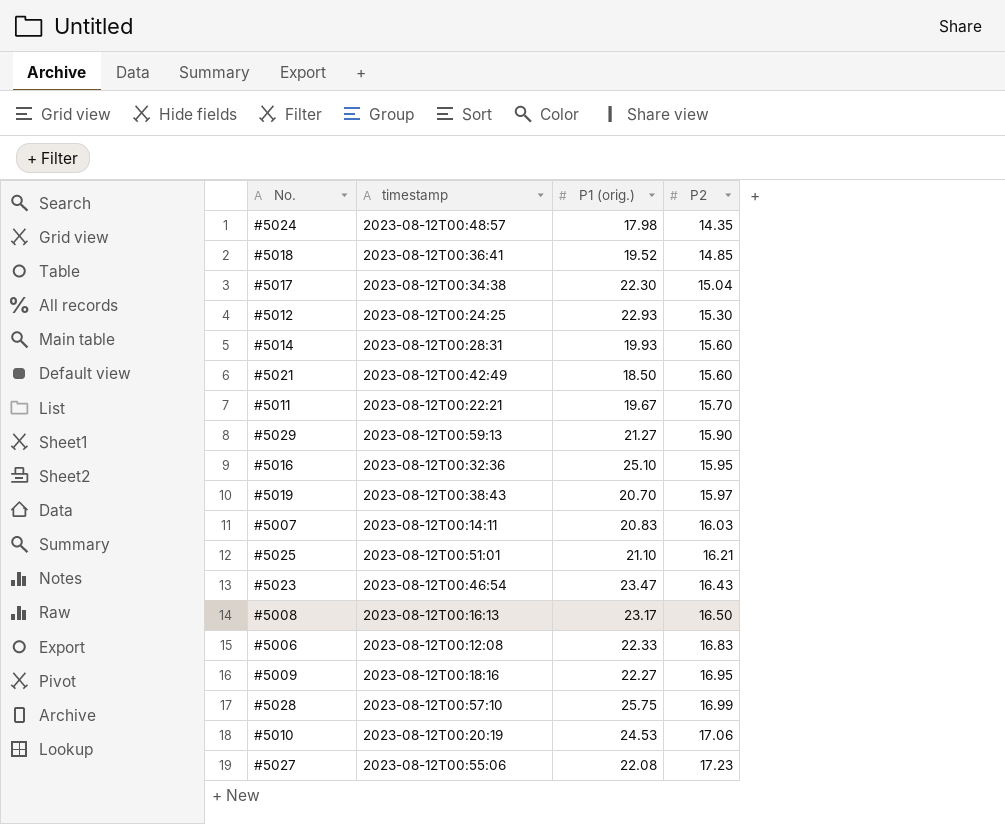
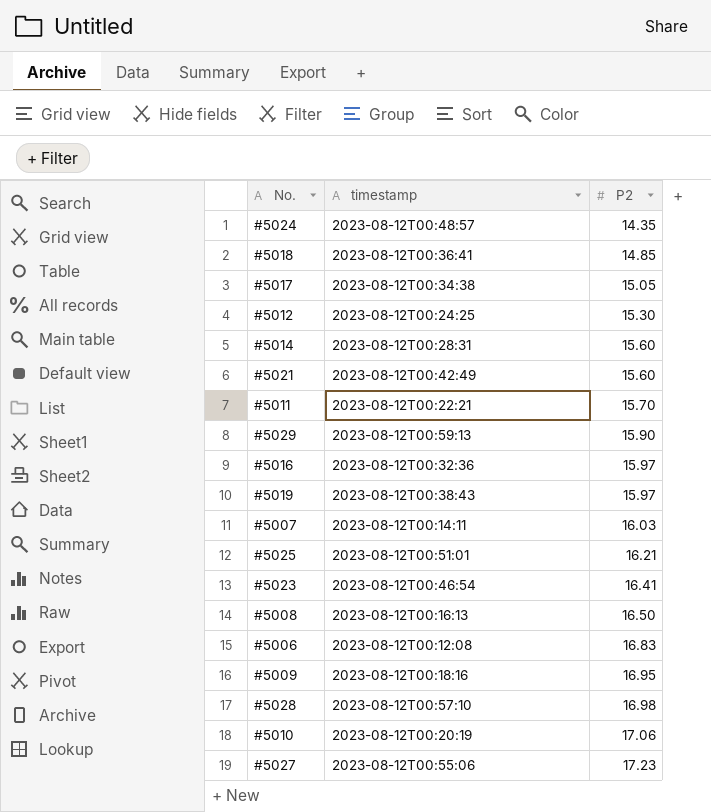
column P1 (orig.) | position: 3 -> none
#5017 | P2: 15.04 -> 15.05
#5016 | P2: 15.95 -> 15.97
#5023 | P2: 16.43 -> 16.41
#5028 | P2: 16.99 -> 16.98

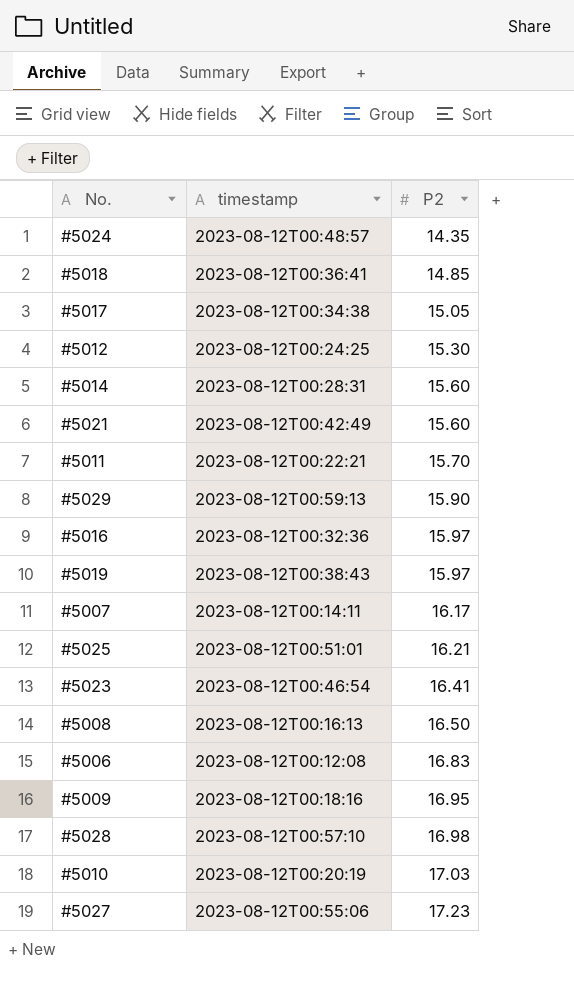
#5007 | P2: 16.03 -> 16.17
#5010 | P2: 17.06 -> 17.03

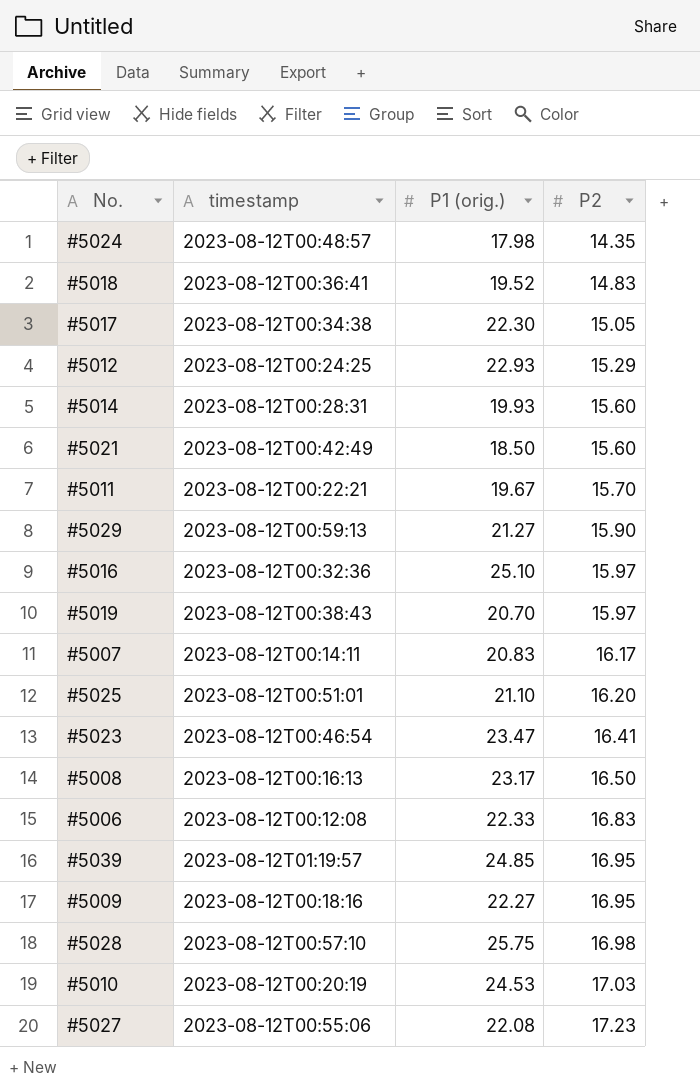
column P1 (orig.) | position: none -> 3
#5018 | P2: 14.85 -> 14.83
#5012 | P2: 15.30 -> 15.29
#5025 | P2: 16.21 -> 16.20
row #5039: none -> 2023-08-12T01:19:57 | 24.85 | 16.95

